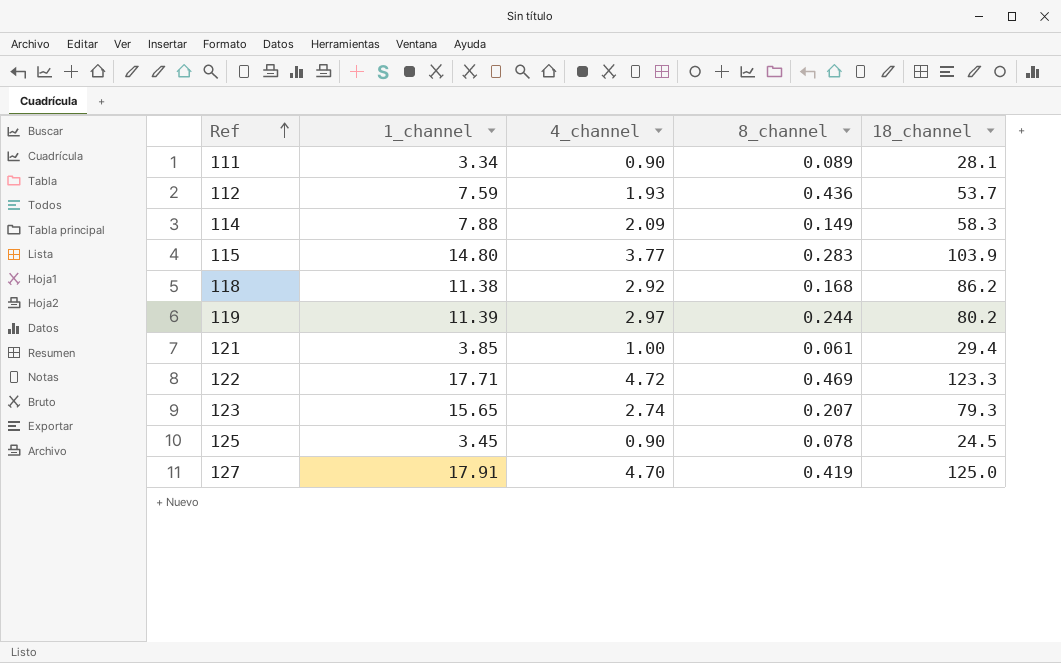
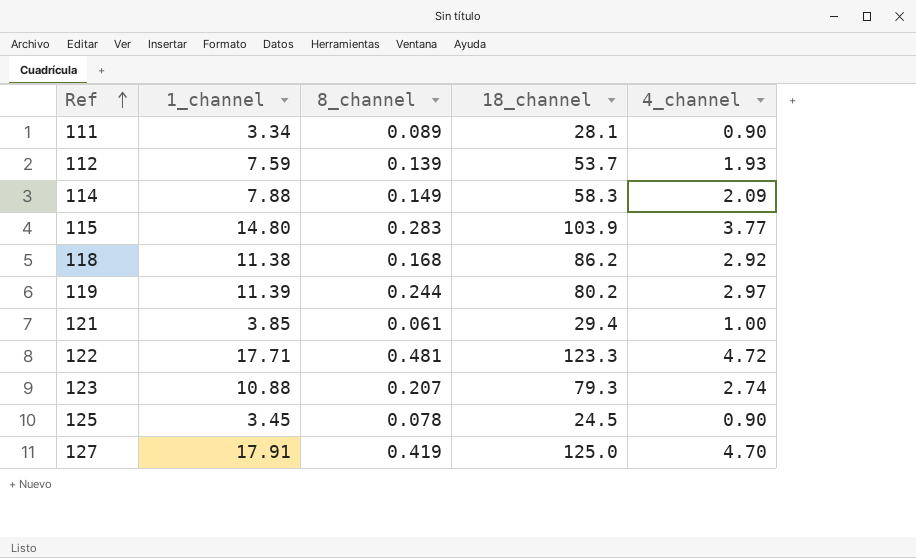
column 4_channel | position: 3 -> 5
112 | 8_channel: 0.436 -> 0.139
122 | 8_channel: 0.469 -> 0.481
123 | 1_channel: 15.65 -> 10.88

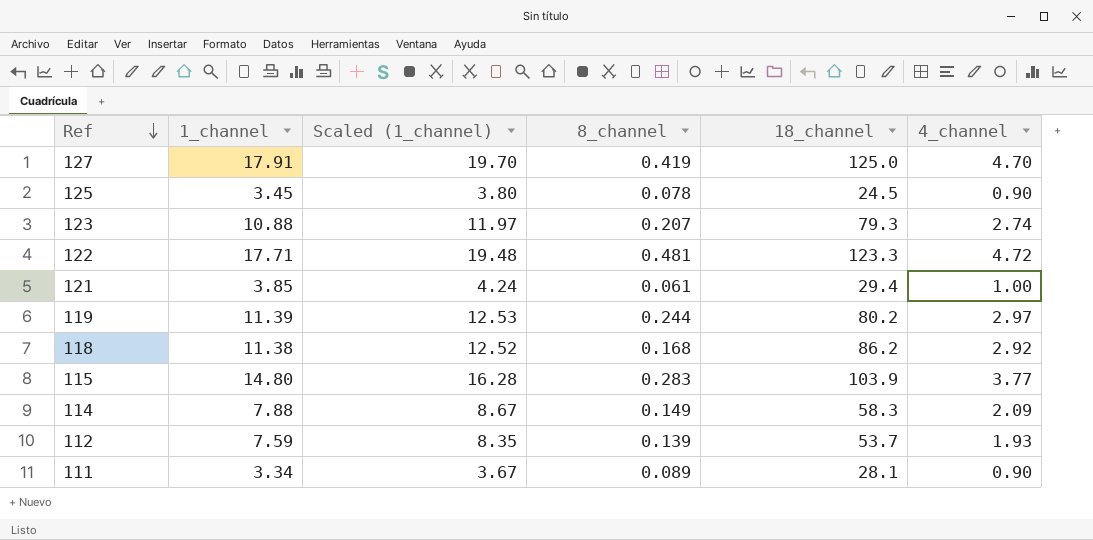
row order: Ref ascending -> Ref descending
column Scaled (1_channel) | formula: none -> [1_channel] * 1.1

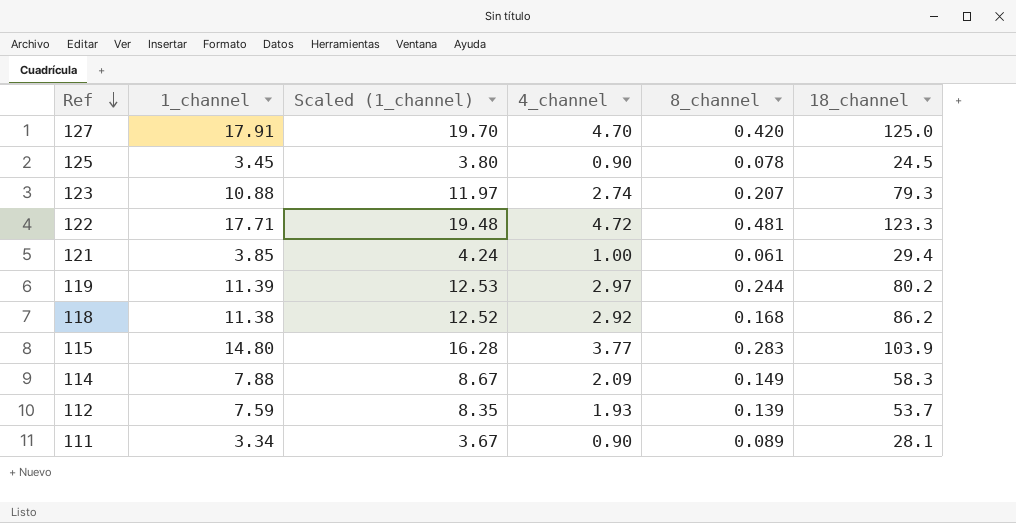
column 4_channel | position: 6 -> 4
127 | 8_channel: 0.419 -> 0.420

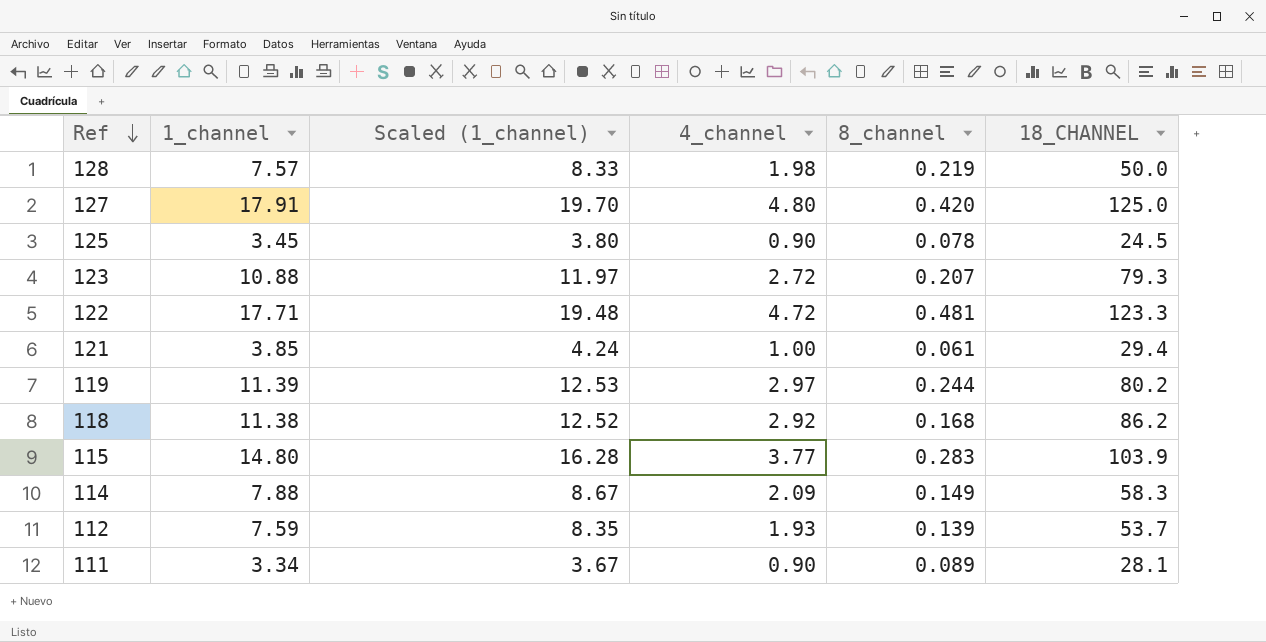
column name: 18_channel -> 18_CHANNEL
row 128: none -> 7.57 | 8.33 | 1.98 | 0.219 | 50.0
127 | 4_channel: 4.70 -> 4.80
123 | 4_channel: 2.74 -> 2.72

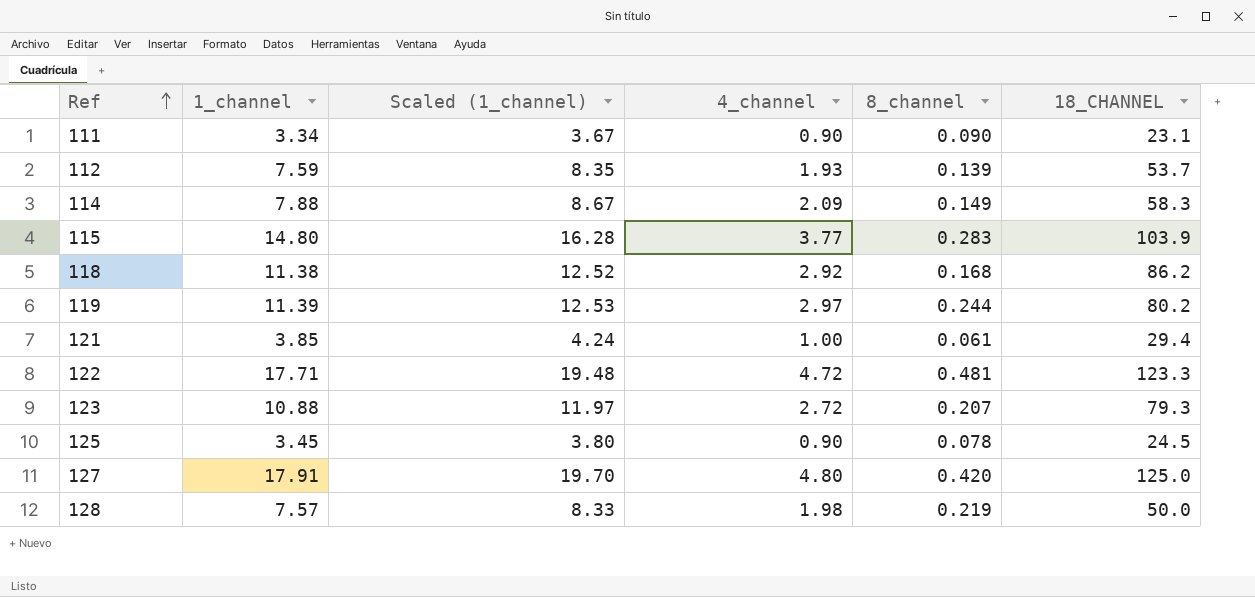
row order: Ref descending -> Ref ascending
111 | 8_channel: 0.089 -> 0.090
111 | 18_CHANNEL: 28.1 -> 23.1

